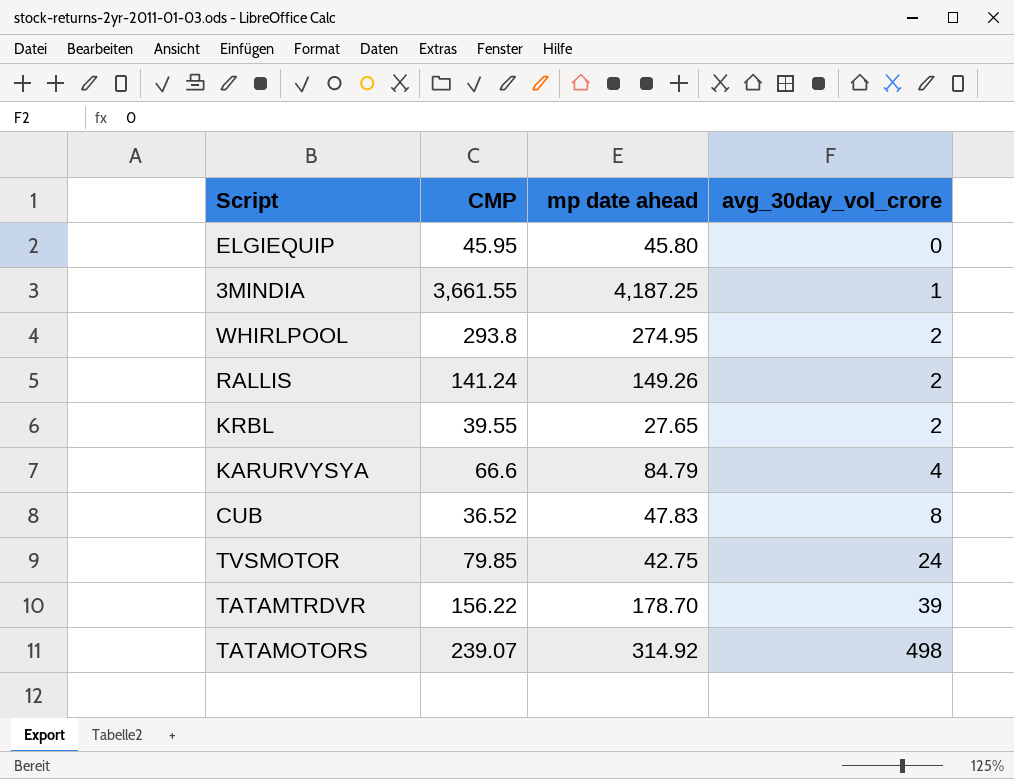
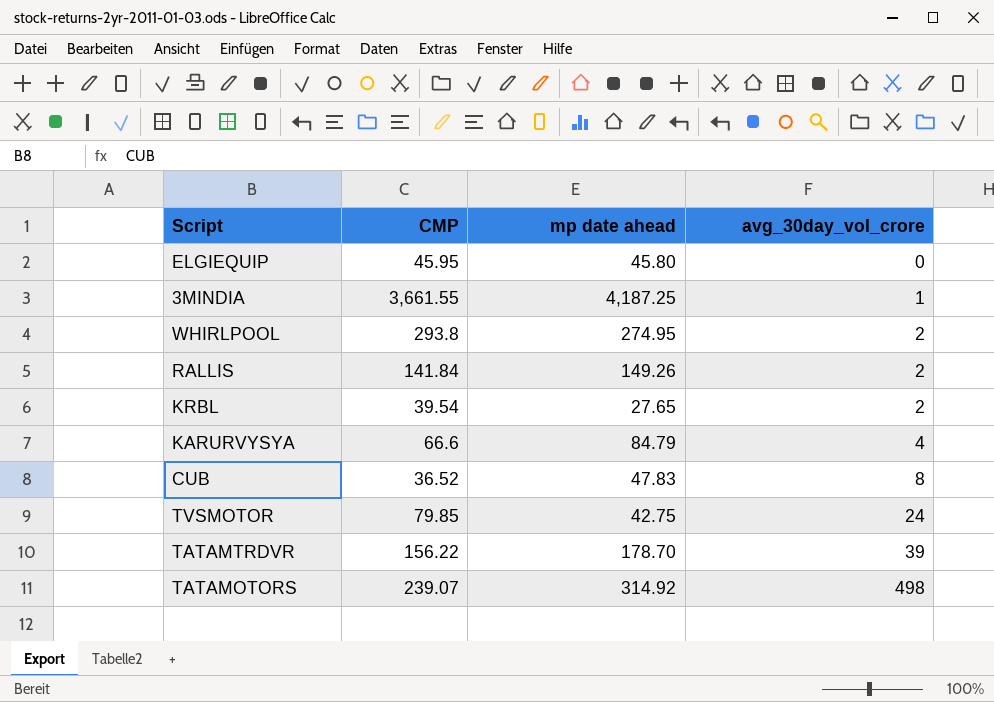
RALLIS | CMP: 141.24 -> 141.84
KRBL | CMP: 39.55 -> 39.54

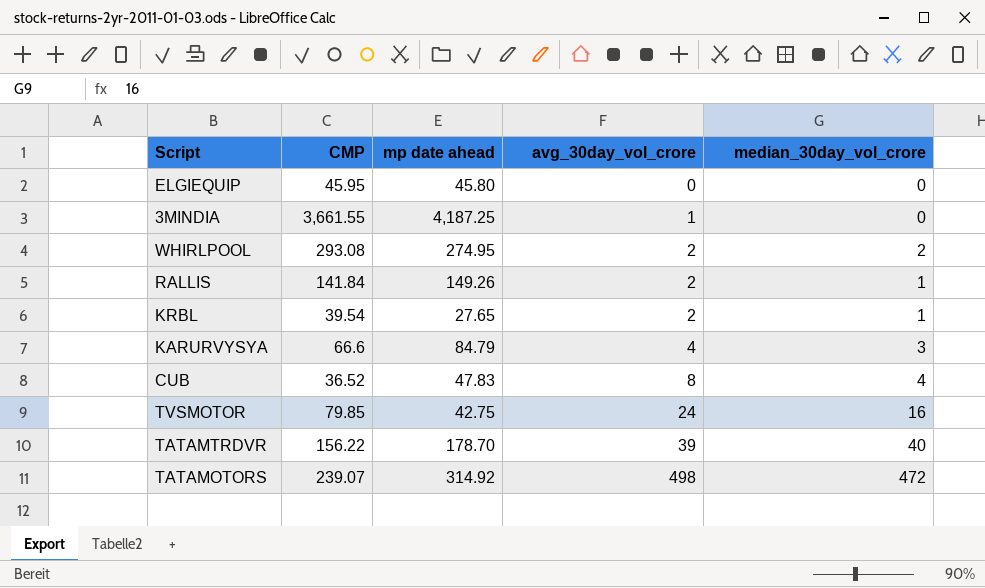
column median_30day_vol_crore | position: none -> 5
WHIRLPOOL | CMP: 293.8 -> 293.08

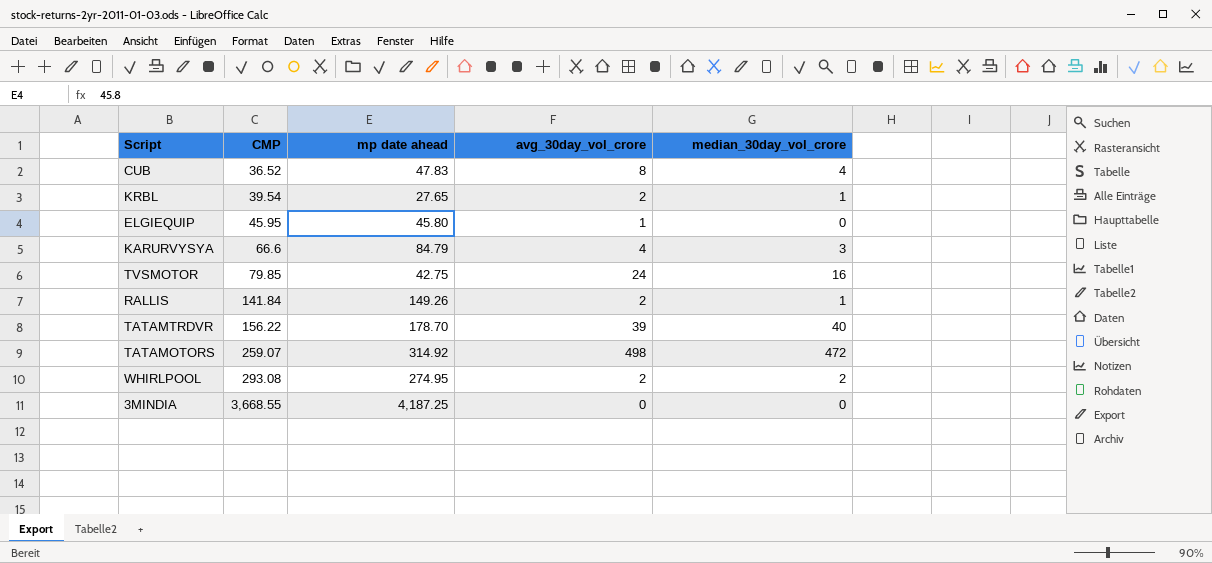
row order: avg_30day_vol_crore ascending -> CMP ascending
ELGIEQUIP | avg_30day_vol_crore: 0 -> 1
TATAMOTORS | CMP: 239.07 -> 259.07
3MINDIA | CMP: 3,661.55 -> 3,668.55
3MINDIA | avg_30day_vol_crore: 1 -> 0

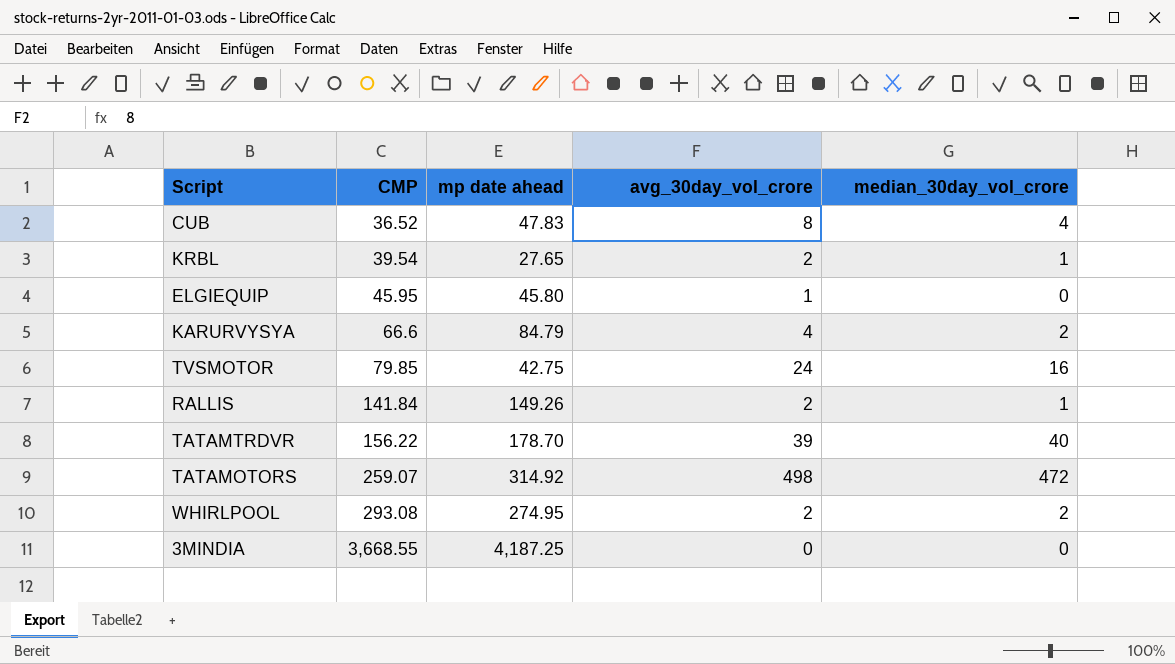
KARURVYSYA | median_30day_vol_crore: 3 -> 2

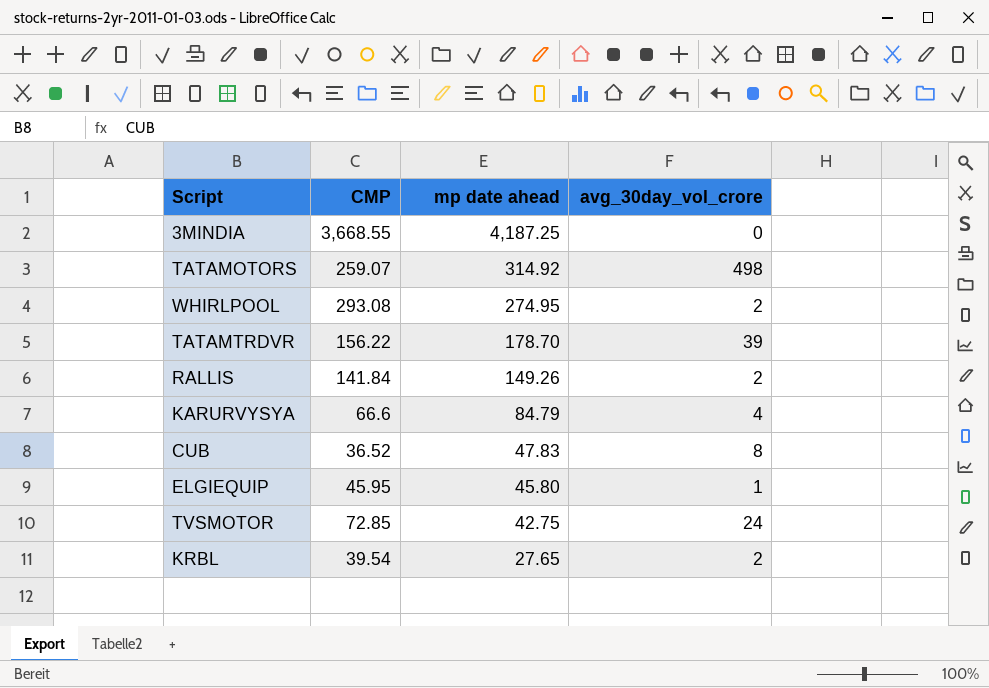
row order: CMP ascending -> mp date ahead descending
column median_30day_vol_crore | position: 5 -> none
TVSMOTOR | CMP: 79.85 -> 72.85

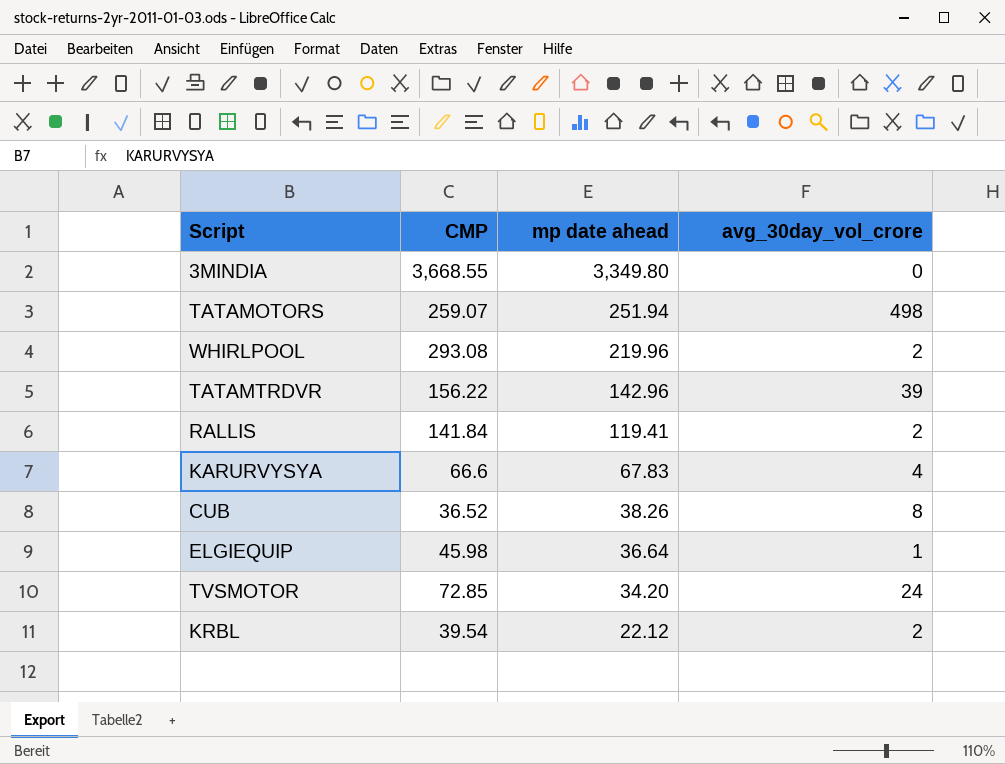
3MINDIA | mp date ahead: 4,187.25 -> 3,349.80
TATAMOTORS | mp date ahead: 314.92 -> 251.94
WHIRLPOOL | mp date ahead: 274.95 -> 219.96
TATAMTRDVR | mp date ahead: 178.70 -> 142.96
RALLIS | mp date ahead: 149.26 -> 119.41
KARURVYSYA | mp date ahead: 84.79 -> 67.83
CUB | mp date ahead: 47.83 -> 38.26
ELGIEQUIP | CMP: 45.95 -> 45.98
ELGIEQUIP | mp date ahead: 45.80 -> 36.64
TVSMOTOR | mp date ahead: 42.75 -> 34.20
KRBL | mp date ahead: 27.65 -> 22.12

